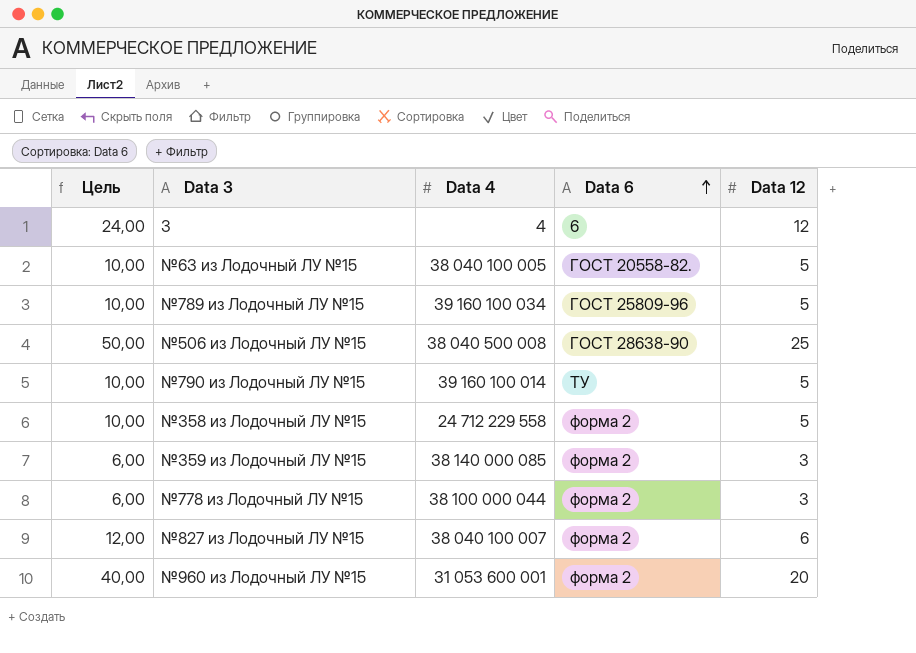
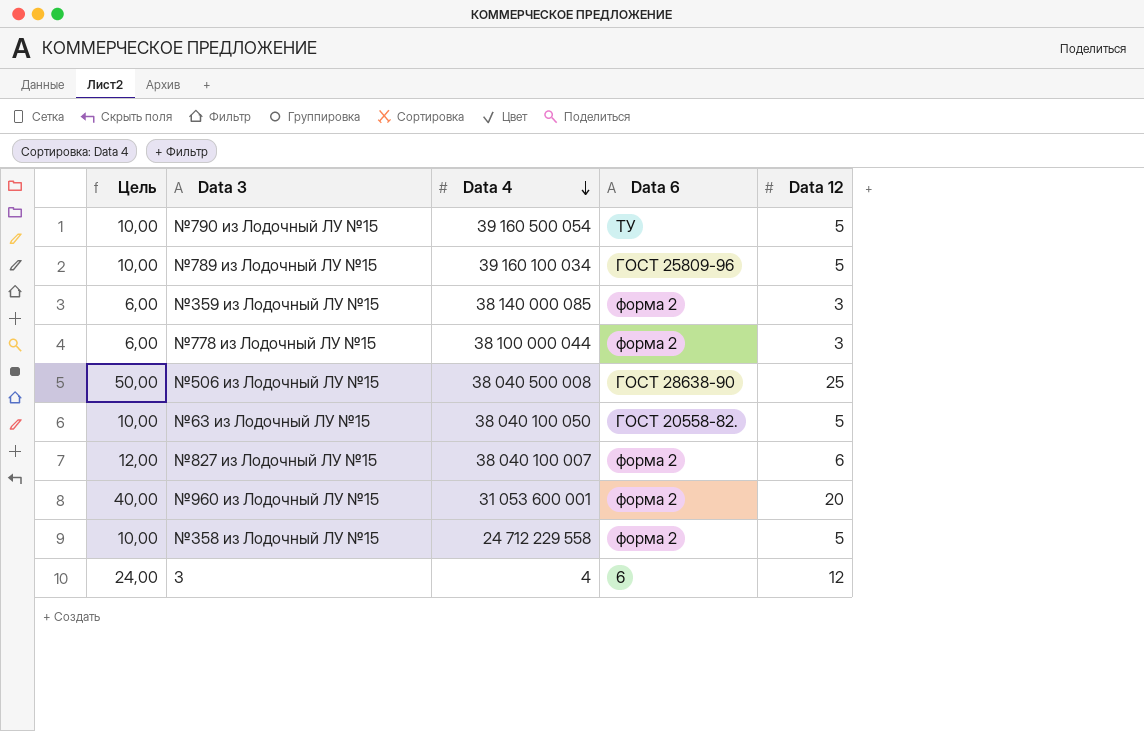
row order: Data 6 ascending -> Data 4 descending
№790 из Лодочный ЛУ №15 | Data 4: 39 160 100 014 -> 39 160 500 054
№63 из Лодочный ЛУ №15 | Data 4: 38 040 100 005 -> 38 040 100 050

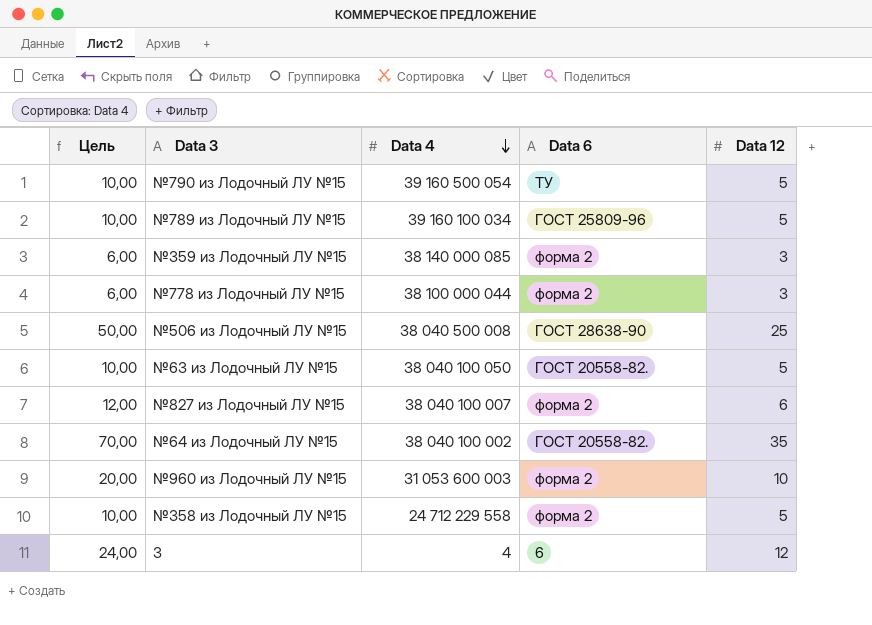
row №64 из Лодочный ЛУ №15: none -> 70,00 | 38 040 100 002 | ГОСТ 20558-82. | 35
№960 из Лодочный ЛУ №15 | Цель: 40,00 -> 20,00
№960 из Лодочный ЛУ №15 | Data 4: 31 053 600 001 -> 31 053 600 003
№960 из Лодочный ЛУ №15 | Data 12: 20 -> 10

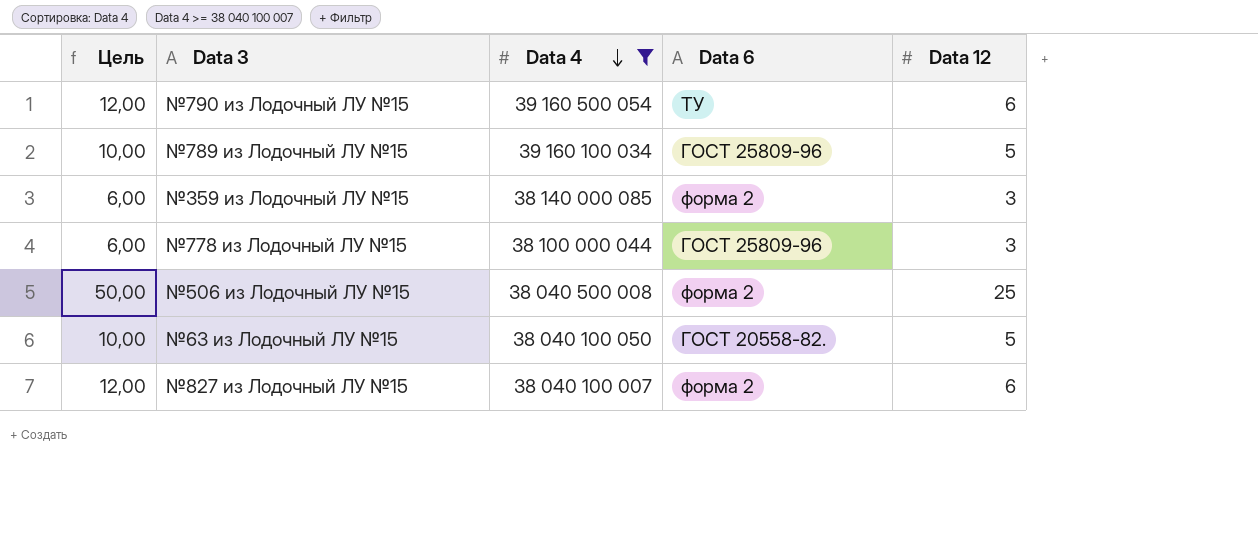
filter: none -> Data 4 >= 38 040 100 007
№790 из Лодочный ЛУ №15 | Цель: 10,00 -> 12,00
№790 из Лодочный ЛУ №15 | Data 12: 5 -> 6
№778 из Лодочный ЛУ №15 | Data 6: форма 2 -> ГОСТ 25809-96
№506 из Лодочный ЛУ №15 | Data 6: ГОСТ 28638-90 -> форма 2

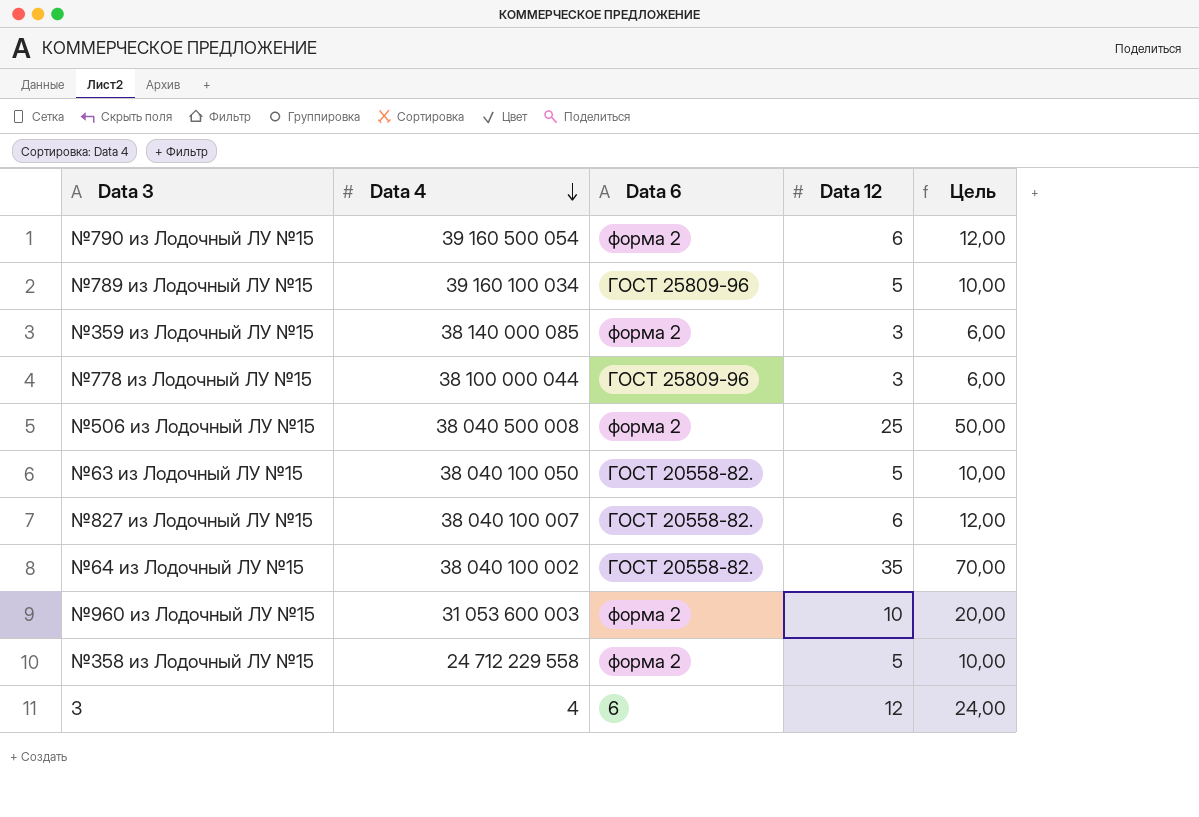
filter: Data 4 >= 38 040 100 007 -> none
column Цель | position: 1 -> 5
№790 из Лодочный ЛУ №15 | Data 6: ТУ -> форма 2
№827 из Лодочный ЛУ №15 | Data 6: форма 2 -> ГОСТ 20558-82.

